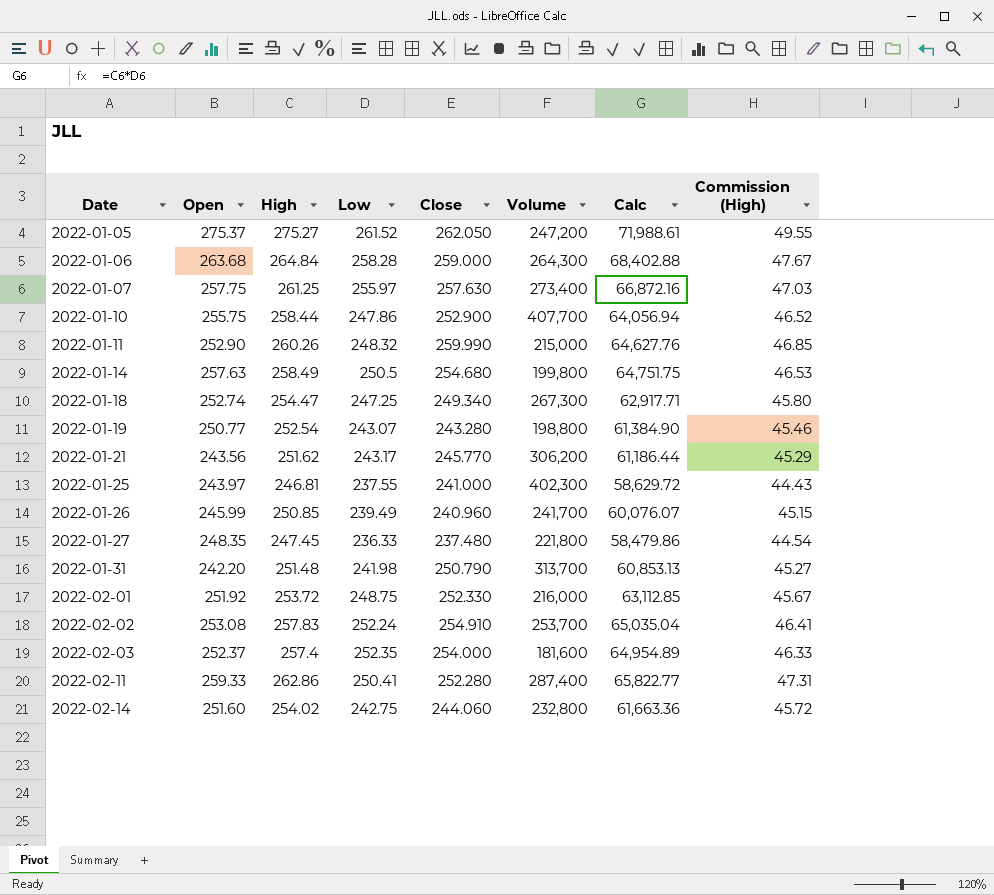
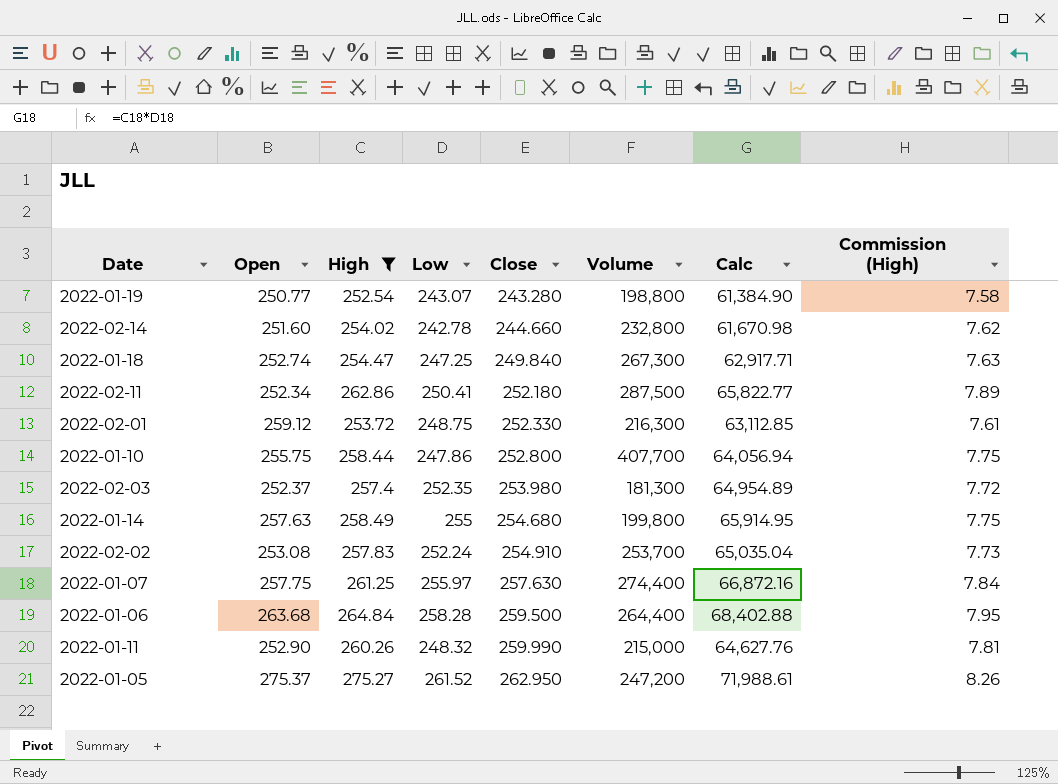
filter: none -> High >= 252.54
row order: Date ascending -> Close ascending
column Commission (High) | formula: [High] * 0.18 -> [High] * 0.03
2022-02-14 | Low: 242.75 -> 242.78
2022-02-14 | Close: 244.060 -> 244.660
2022-02-14 | Calc: 61,663.36 -> 61,670.98
2022-01-18 | Close: 249.340 -> 249.840
2022-02-11 | Open: 259.33 -> 252.34
2022-02-11 | Close: 252.280 -> 252.180
2022-02-11 | Volume: 287,400 -> 287,500
2022-02-01 | Open: 251.92 -> 259.12
2022-02-01 | Volume: 216,000 -> 216,300
2022-01-10 | Close: 252.900 -> 252.800
2022-02-03 | Close: 254.000 -> 253.980
2022-02-03 | Volume: 181,600 -> 181,300
2022-01-14 | Low: 250.5 -> 255
2022-01-14 | Calc: 64,751.75 -> 65,914.95
2022-01-07 | Volume: 273,400 -> 274,400
2022-01-06 | Close: 259.000 -> 259.500
2022-01-06 | Volume: 264,300 -> 264,400
2022-01-05 | Close: 262.050 -> 262.950

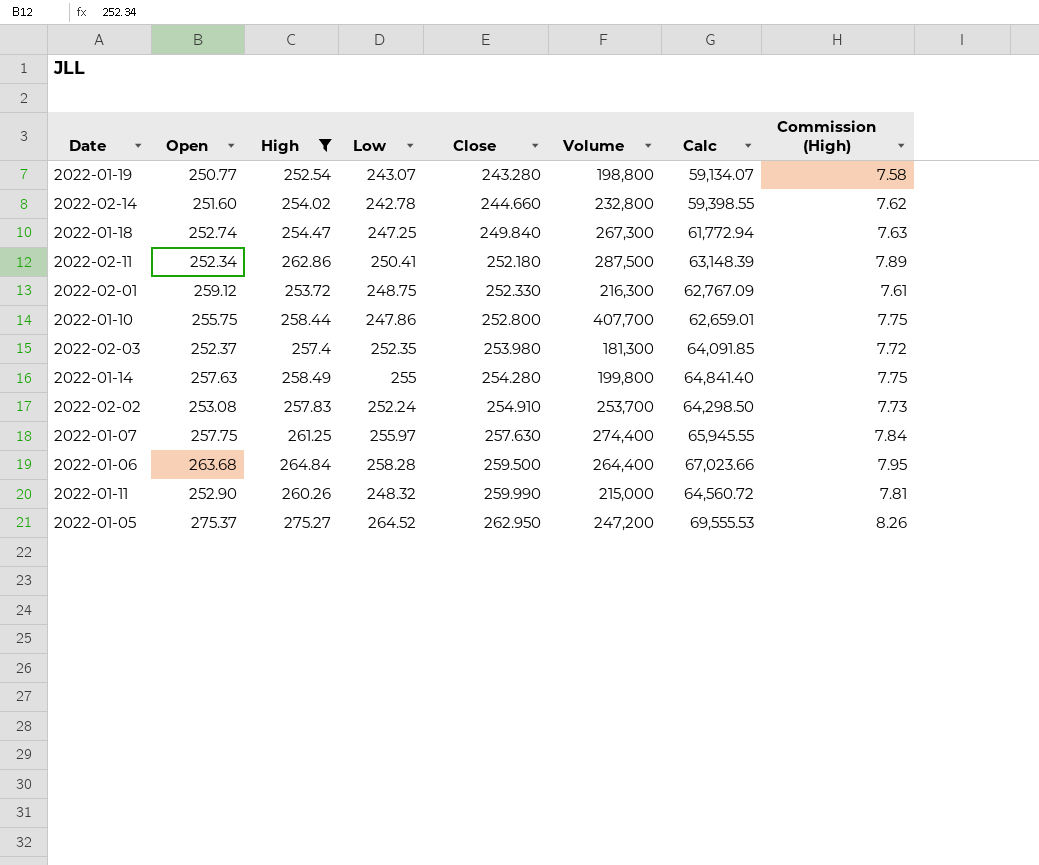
column Calc | formula: [High] * [Low] -> [Low] * [Close]
2022-01-14 | Close: 254.680 -> 254.280
2022-01-05 | Low: 261.52 -> 264.52

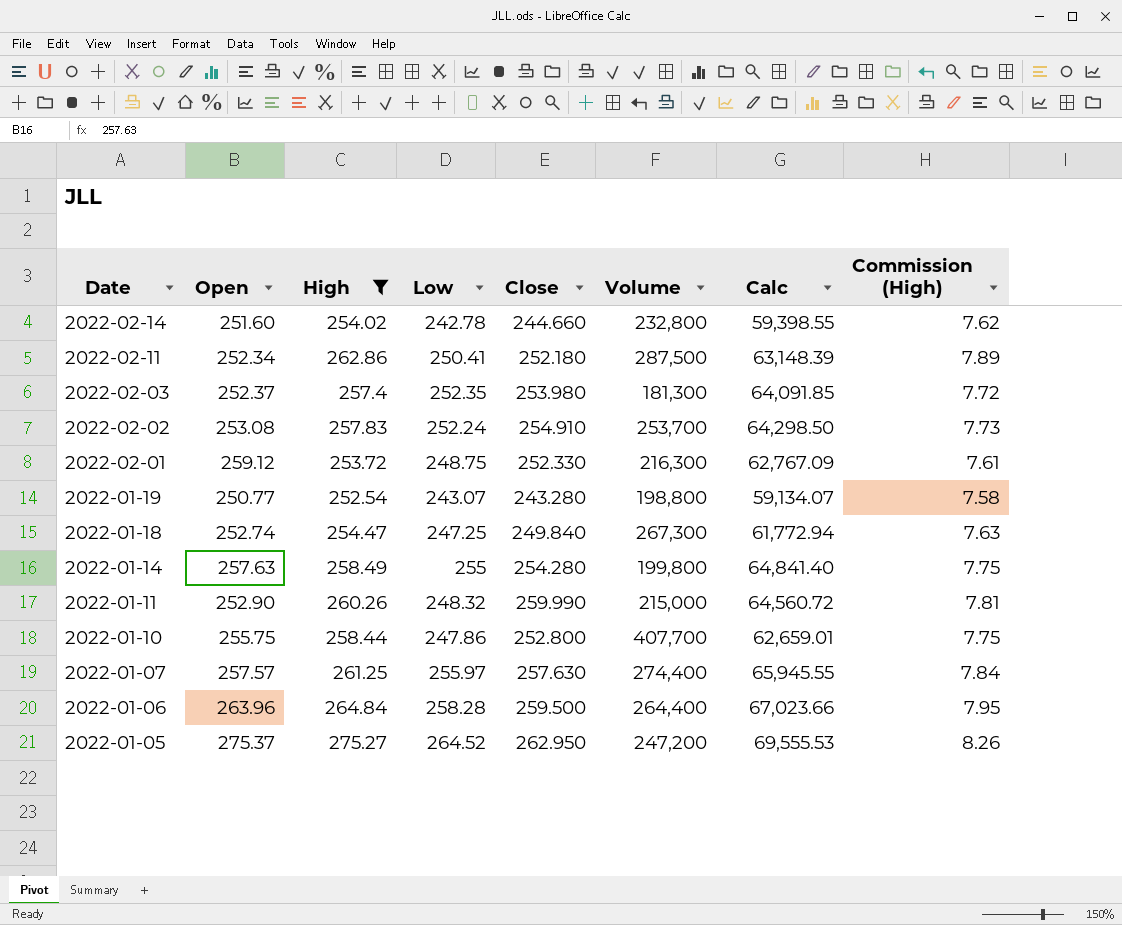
row order: Close ascending -> Date descending
2022-01-07 | Open: 257.75 -> 257.57
2022-01-06 | Open: 263.68 -> 263.96

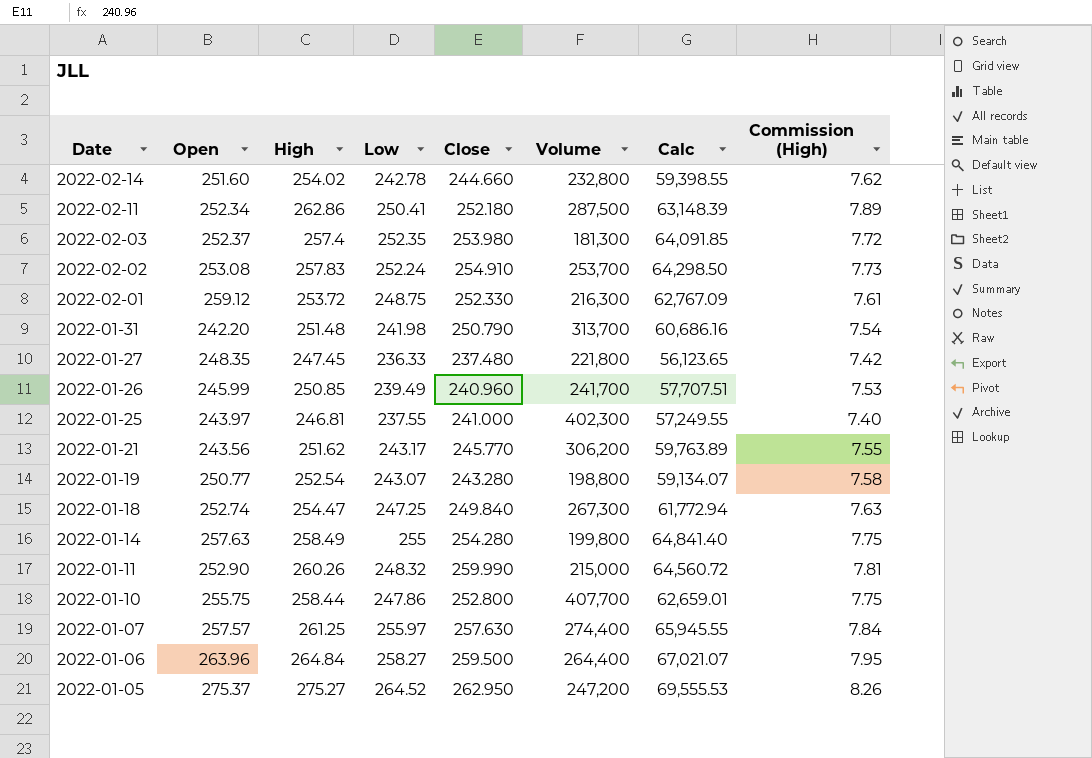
filter: High >= 252.54 -> none
2022-01-06 | Low: 258.28 -> 258.27
2022-01-06 | Calc: 67,023.66 -> 67,021.07

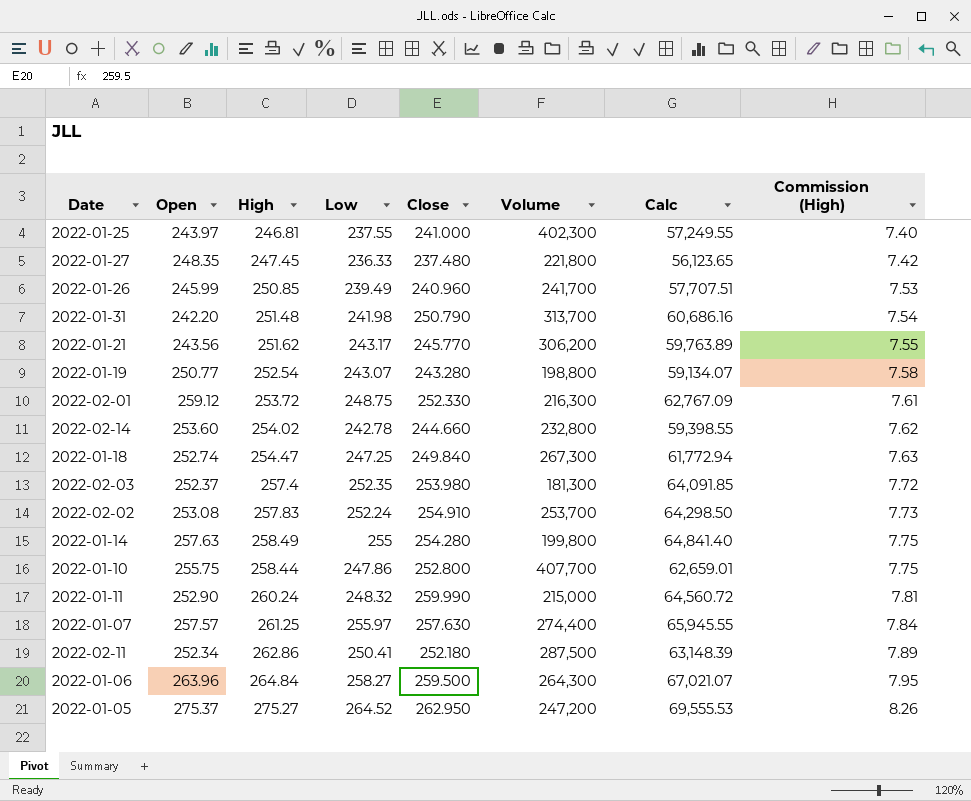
row order: Date descending -> Commission (High) ascending
2022-02-14 | Open: 251.60 -> 253.60
2022-01-11 | High: 260.26 -> 260.24
2022-01-06 | Volume: 264,400 -> 264,300

